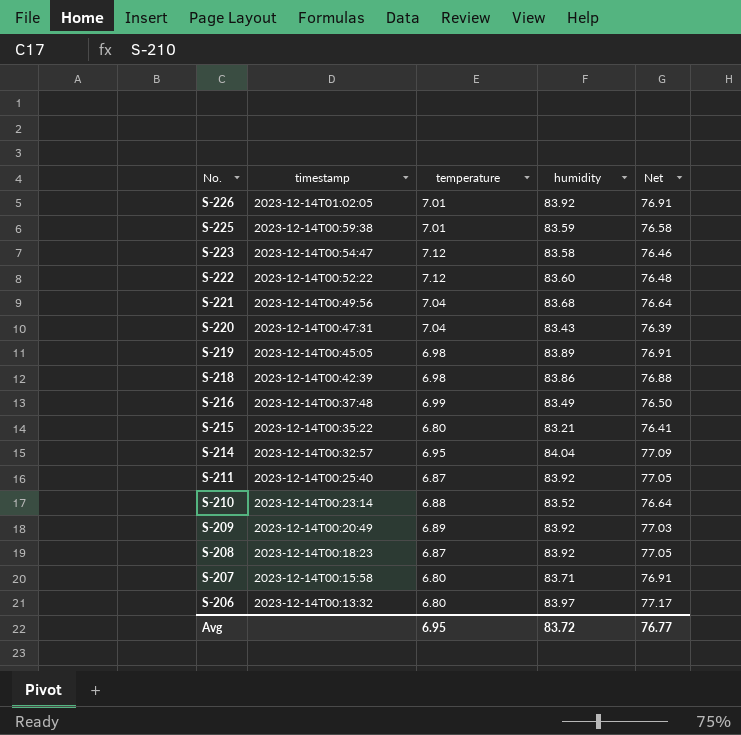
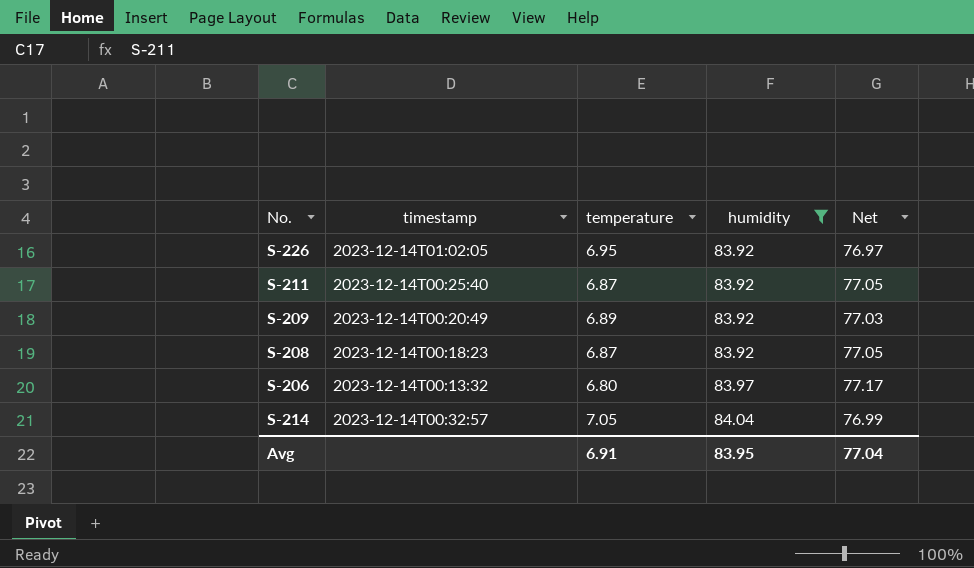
filter: none -> humidity >= 83.92
row order: No. descending -> humidity ascending
S-226 | temperature: 7.01 -> 6.95
S-226 | Net: 76.91 -> 76.97
S-214 | temperature: 6.95 -> 7.05
S-214 | Net: 77.09 -> 76.99
Avg | temperature: 6.95 -> 6.91
Avg | humidity: 83.72 -> 83.95
Avg | Net: 76.77 -> 77.04

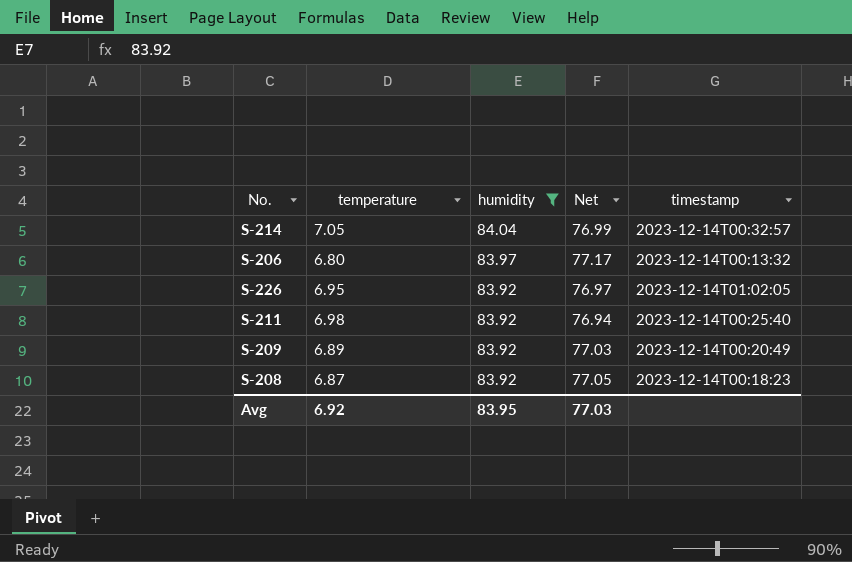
row order: humidity ascending -> humidity descending
column timestamp | position: 2 -> 5
S-211 | temperature: 6.87 -> 6.98
S-211 | Net: 77.05 -> 76.94
Avg | temperature: 6.91 -> 6.92
Avg | Net: 77.04 -> 77.03

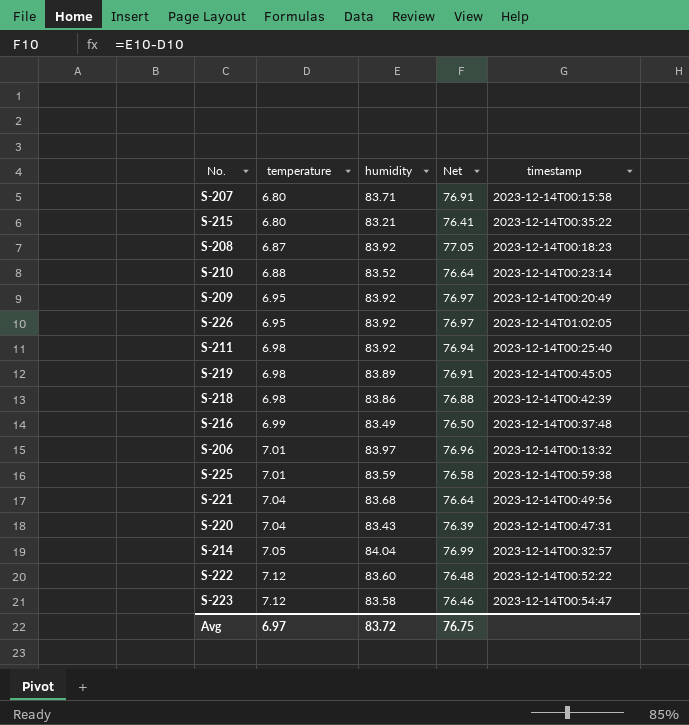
filter: humidity >= 83.92 -> none
row order: humidity descending -> temperature ascending
S-209 | temperature: 6.89 -> 6.95
S-209 | Net: 77.03 -> 76.97
S-206 | temperature: 6.80 -> 7.01
S-206 | Net: 77.17 -> 76.96
Avg | temperature: 6.92 -> 6.97
Avg | humidity: 83.95 -> 83.72
Avg | Net: 77.03 -> 76.75

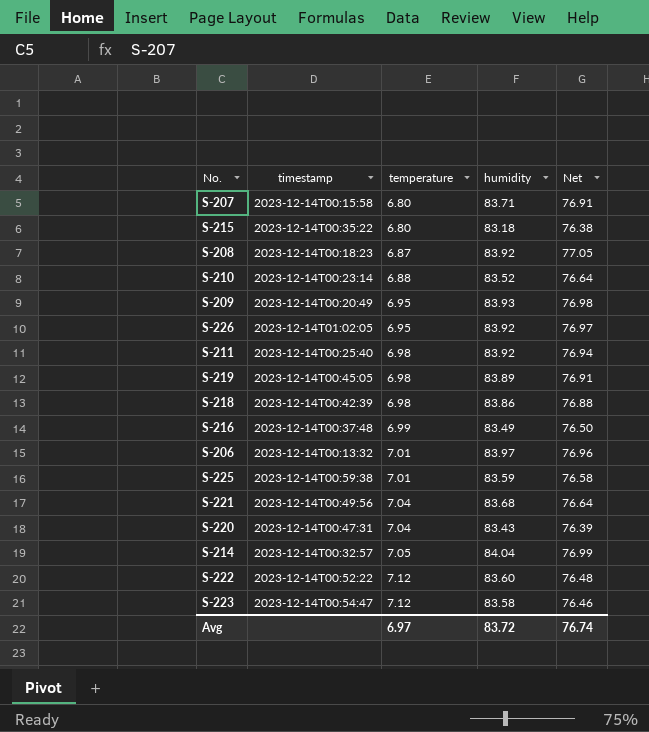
column timestamp | position: 5 -> 2
S-215 | humidity: 83.21 -> 83.18
S-215 | Net: 76.41 -> 76.38
S-209 | humidity: 83.92 -> 83.93
S-209 | Net: 76.97 -> 76.98
Avg | Net: 76.75 -> 76.74

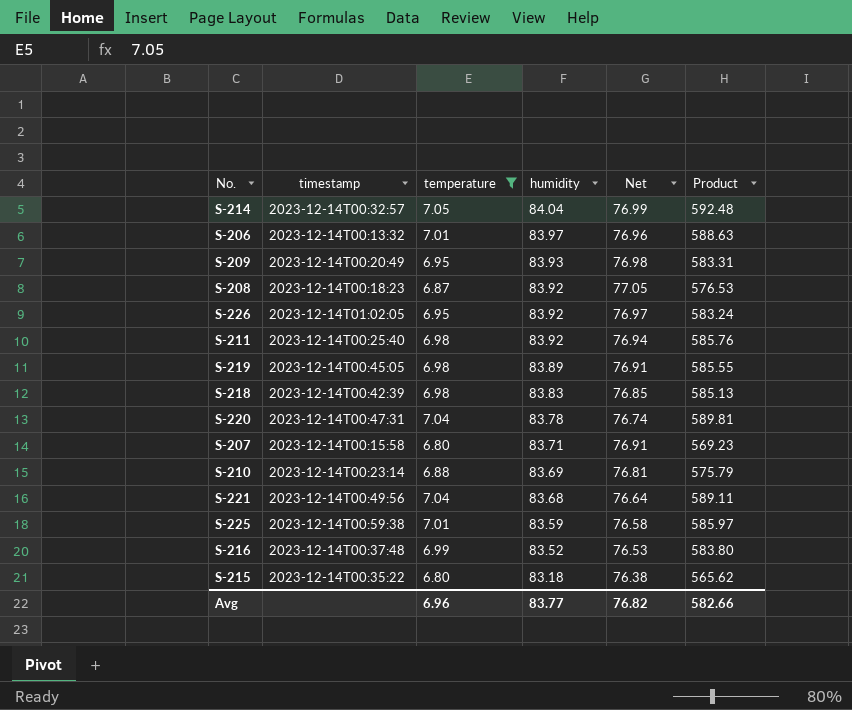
filter: none -> temperature != 7.12
row order: temperature ascending -> humidity descending
column Product | formula: none -> [temperature] * [humidity]
S-218 | humidity: 83.86 -> 83.83
S-218 | Net: 76.88 -> 76.85
S-220 | humidity: 83.43 -> 83.78
S-220 | Net: 76.39 -> 76.74
S-210 | humidity: 83.52 -> 83.69
S-210 | Net: 76.64 -> 76.81
S-216 | humidity: 83.49 -> 83.52
S-216 | Net: 76.50 -> 76.53
Avg | temperature: 6.97 -> 6.96
Avg | humidity: 83.72 -> 83.77
Avg | Net: 76.74 -> 76.82

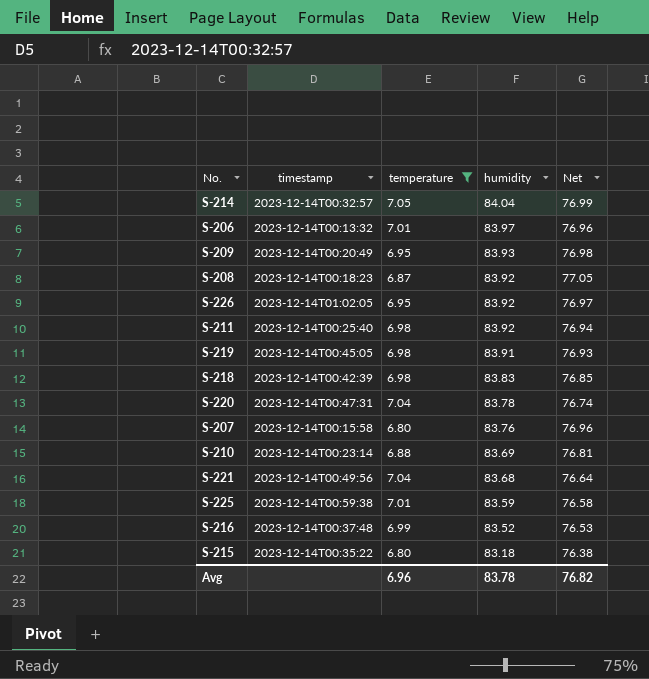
column Product | formula: [temperature] * [humidity] -> none
S-219 | humidity: 83.89 -> 83.91
S-219 | Net: 76.91 -> 76.93
S-207 | humidity: 83.71 -> 83.76
S-207 | Net: 76.91 -> 76.96
Avg | humidity: 83.77 -> 83.78

